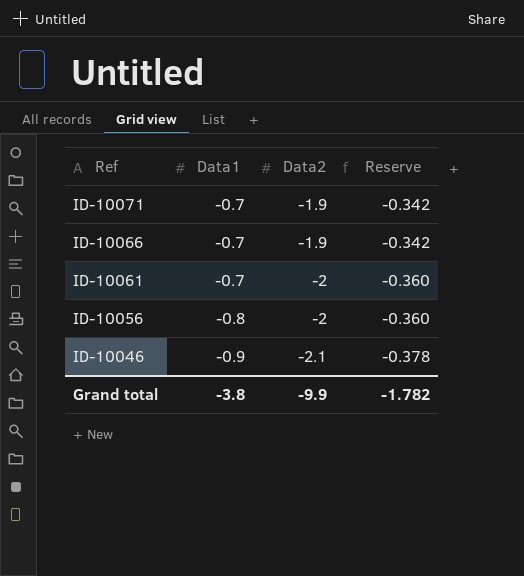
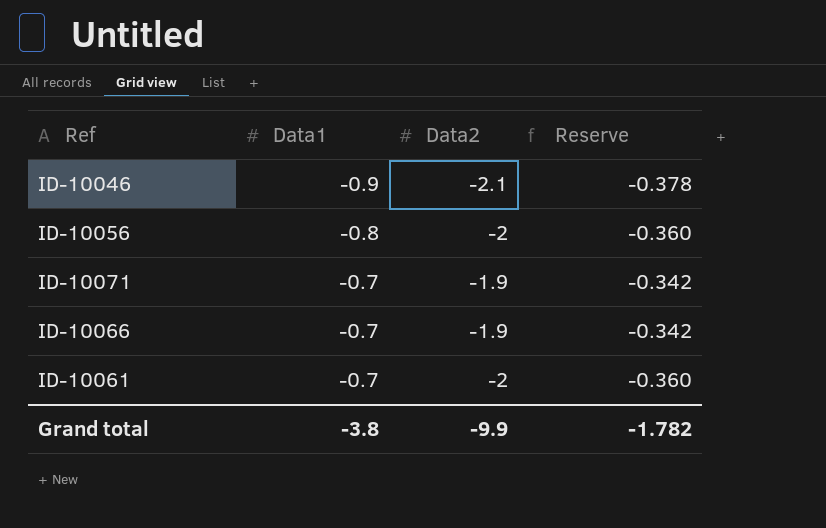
row order: Ref descending -> Data1 ascending

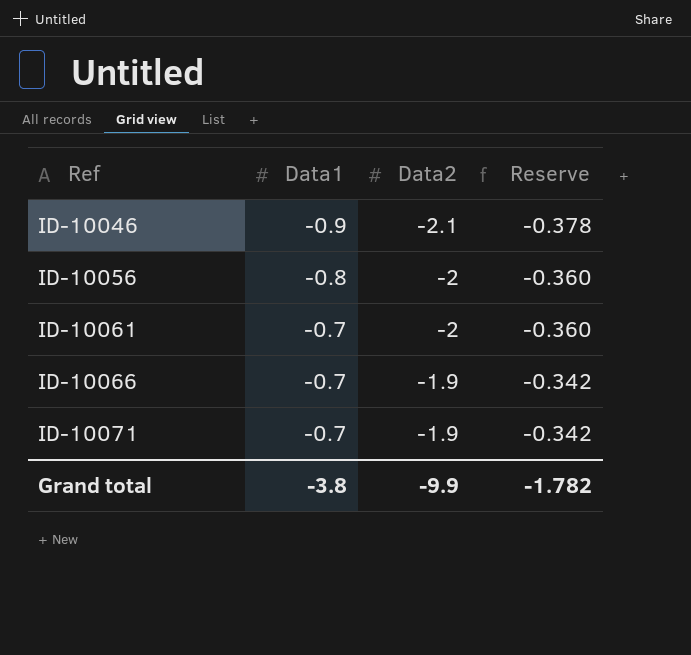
row order: Data1 ascending -> Ref ascending

